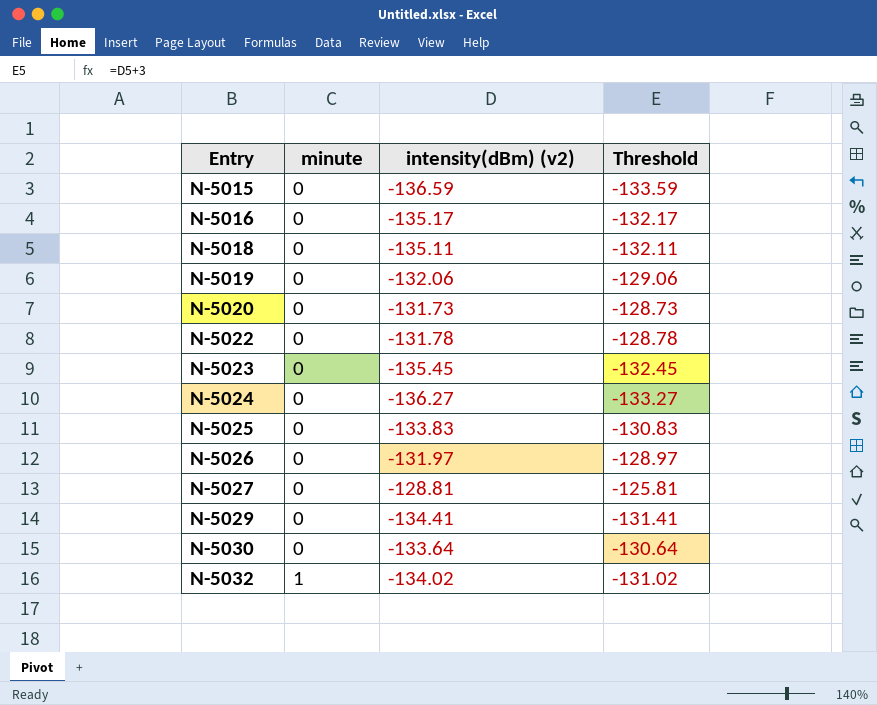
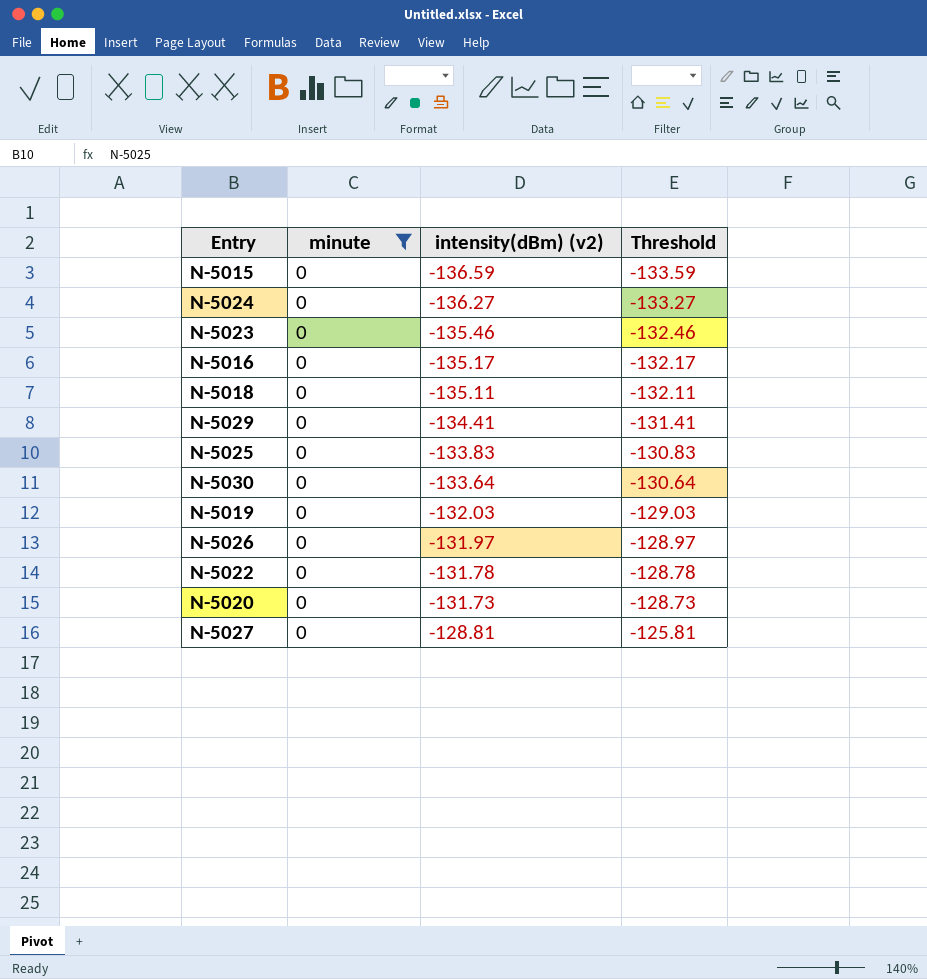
filter: none -> minute = 0
row order: Entry ascending -> intensity(dBm) (v2) ascending
N-5023 | intensity(dBm) (v2): -135.45 -> -135.46
N-5023 | Threshold: -132.45 -> -132.46
N-5019 | intensity(dBm) (v2): -132.06 -> -132.03
N-5019 | Threshold: -129.06 -> -129.03

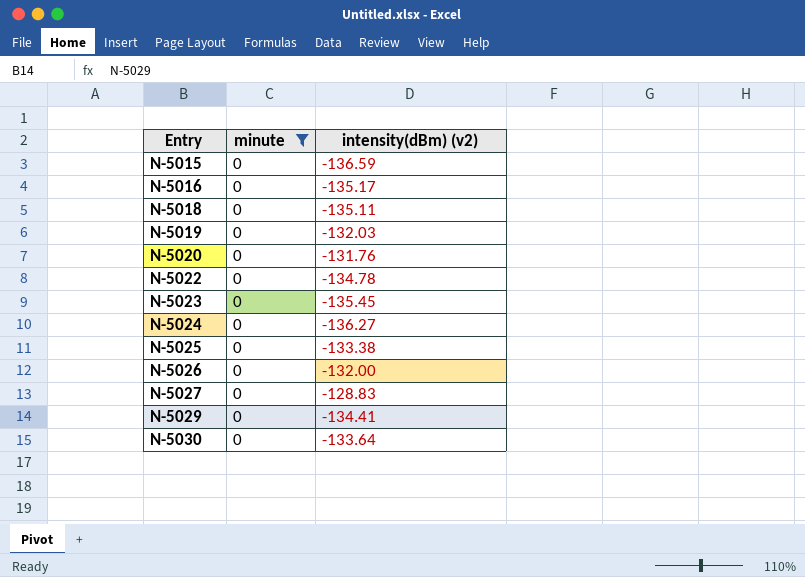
row order: intensity(dBm) (v2) ascending -> Entry ascending
column Threshold | formula: [intensity(dBm) (v2)] + 3 -> none
N-5020 | intensity(dBm) (v2): -131.73 -> -131.76
N-5022 | intensity(dBm) (v2): -131.78 -> -134.78
N-5023 | intensity(dBm) (v2): -135.46 -> -135.45
N-5025 | intensity(dBm) (v2): -133.83 -> -133.38
N-5026 | intensity(dBm) (v2): -131.97 -> -132.00
N-5027 | intensity(dBm) (v2): -128.81 -> -128.83

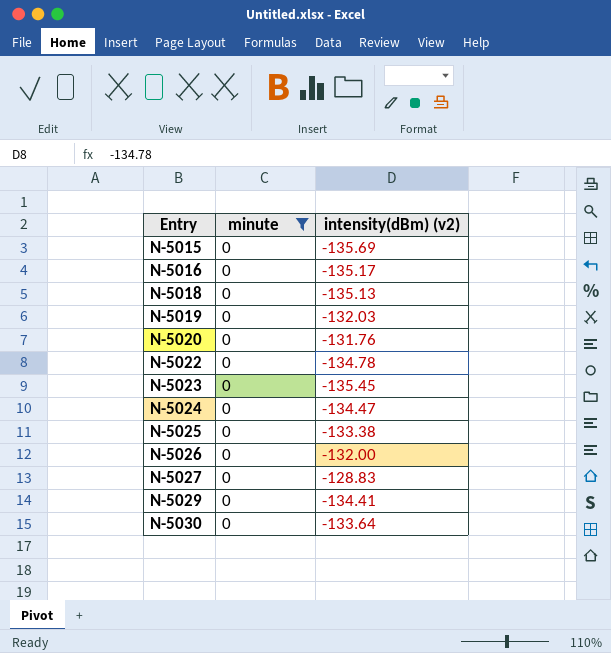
N-5015 | intensity(dBm) (v2): -136.59 -> -135.69
N-5018 | intensity(dBm) (v2): -135.11 -> -135.13
N-5024 | intensity(dBm) (v2): -136.27 -> -134.47

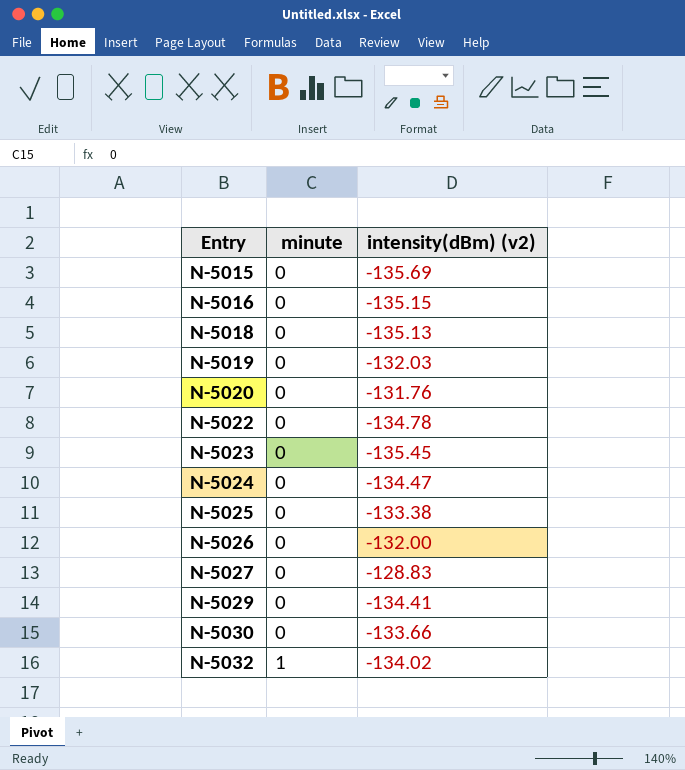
filter: minute = 0 -> none
N-5016 | intensity(dBm) (v2): -135.17 -> -135.15
N-5030 | intensity(dBm) (v2): -133.64 -> -133.66

